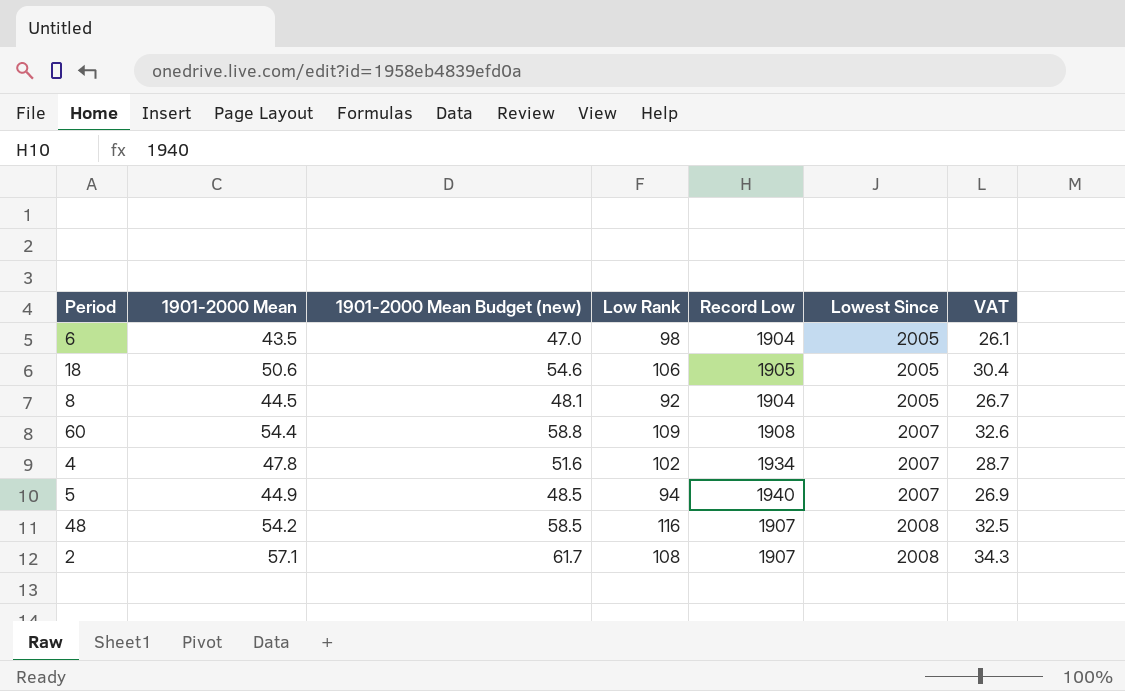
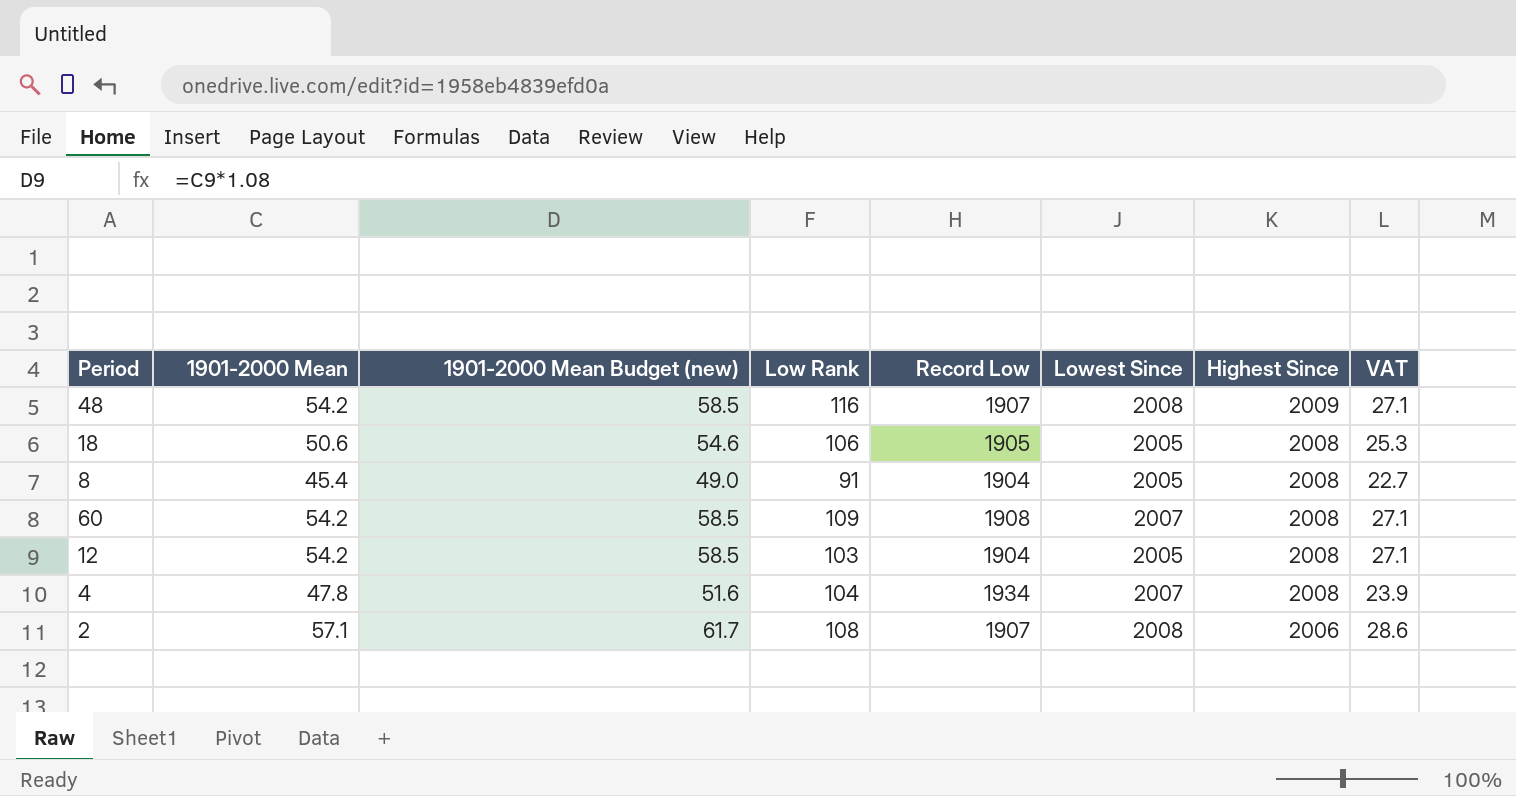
row order: Lowest Since ascending -> Highest Since descending
column Highest Since | position: none -> 7
column VAT | formula: [1901-2000 Mean] * 0.6 -> [1901-2000 Mean] * 0.5
row 6: 43.5 | 47.0 | 98 | 1904 | 2005 | 26.1 -> none
row 5: 44.9 | 48.5 | 94 | 1940 | 2007 | 26.9 -> none
8 | 1901-2000 Mean: 44.5 -> 45.4
8 | 1901-2000 Mean Budget (new): 48.1 -> 49.0
8 | Low Rank: 92 -> 91
60 | 1901-2000 Mean: 54.4 -> 54.2
60 | 1901-2000 Mean Budget (new): 58.8 -> 58.5
row 12: none -> 54.2 | 58.5 | 103 | 1904 | 2005 | 2008 | 27.1
4 | Low Rank: 102 -> 104

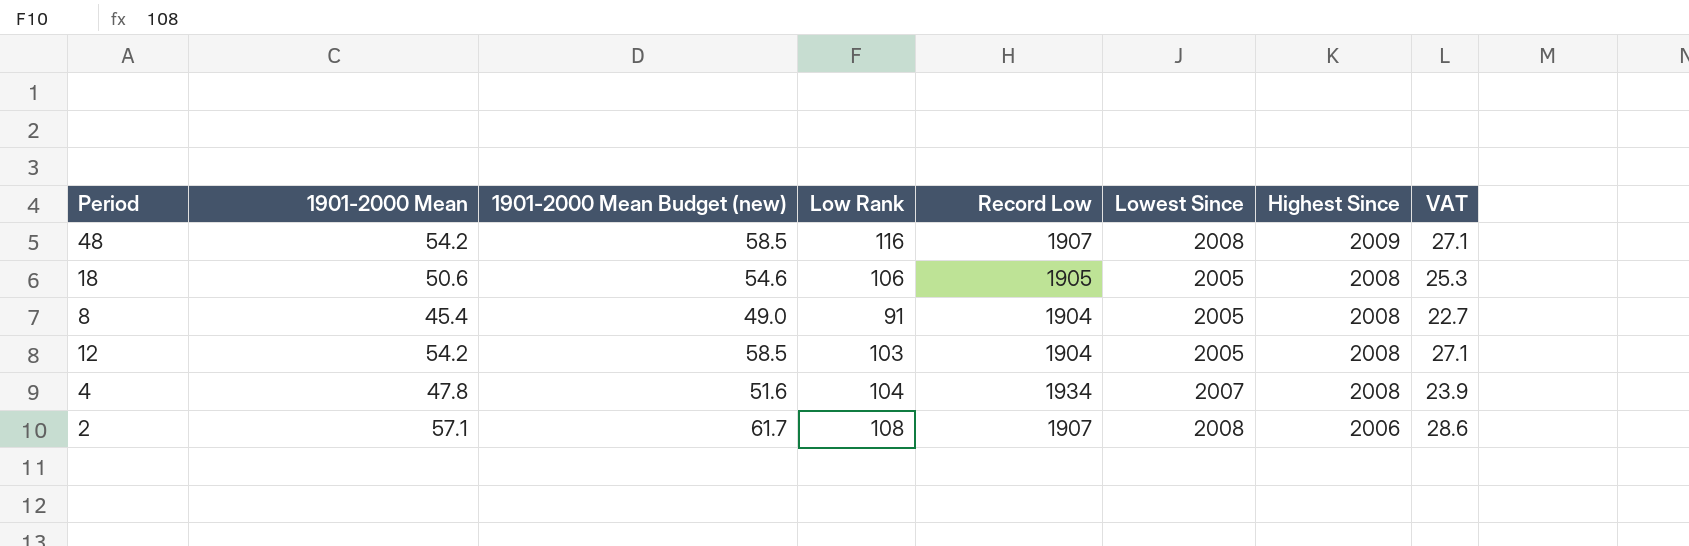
row 60: 54.2 | 58.5 | 109 | 1908 | 2007 | 2008 | 27.1 -> none

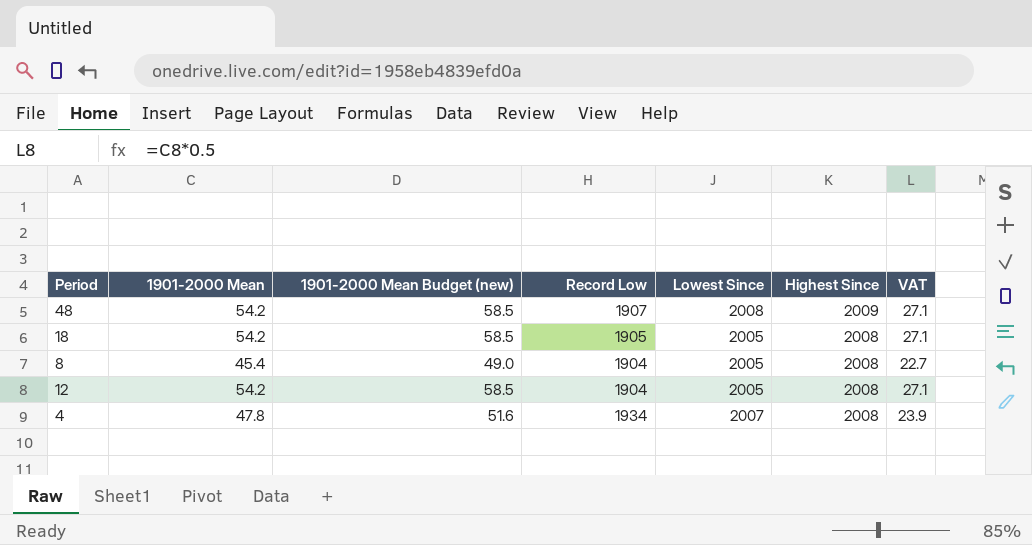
column Low Rank | position: 4 -> none
row 2: 57.1 | 61.7 | 108 | 1907 | 2008 | 2006 | 28.6 -> none
18 | 1901-2000 Mean: 50.6 -> 54.2
18 | 1901-2000 Mean Budget (new): 54.6 -> 58.5
18 | VAT: 25.3 -> 27.1

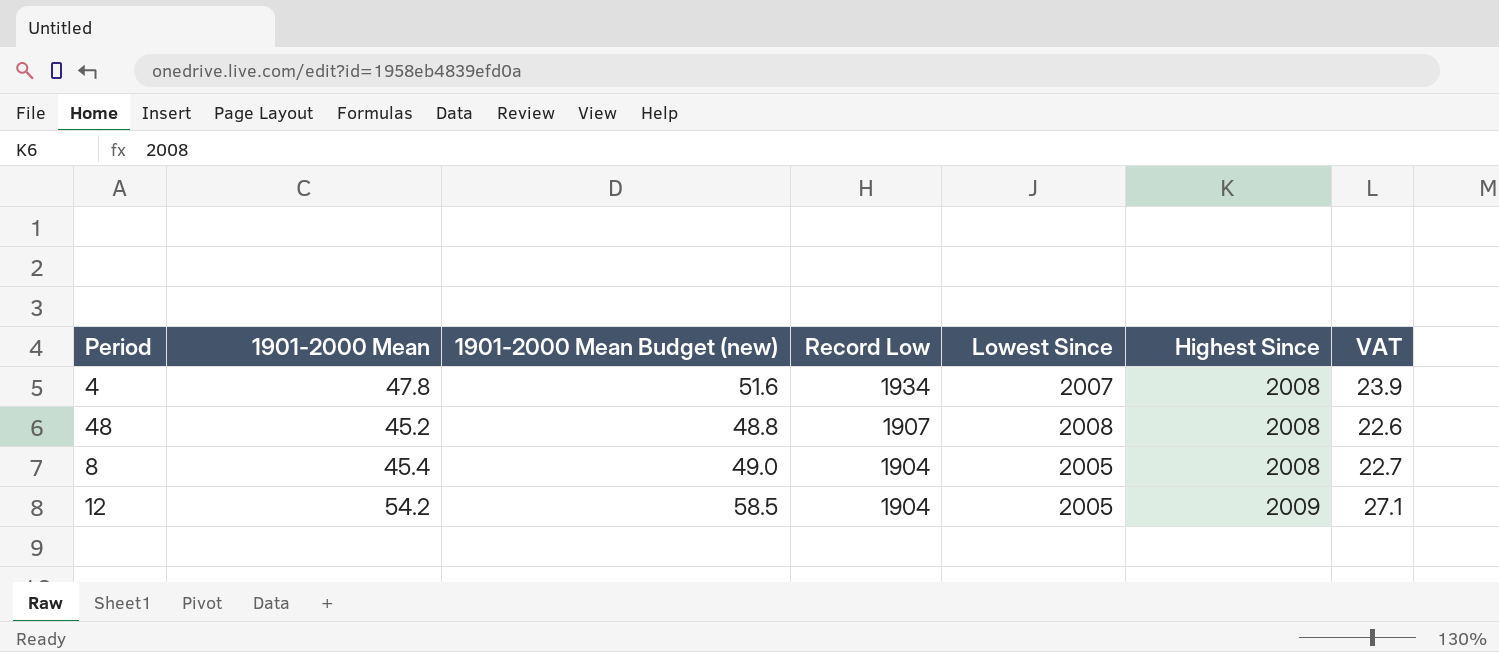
row order: Highest Since descending -> Record Low descending
row 18: 54.2 | 58.5 | 1905 | 2005 | 2008 | 27.1 -> none
48 | 1901-2000 Mean: 54.2 -> 45.2
48 | 1901-2000 Mean Budget (new): 58.5 -> 48.8
48 | Highest Since: 2009 -> 2008
48 | VAT: 27.1 -> 22.6
12 | Highest Since: 2008 -> 2009

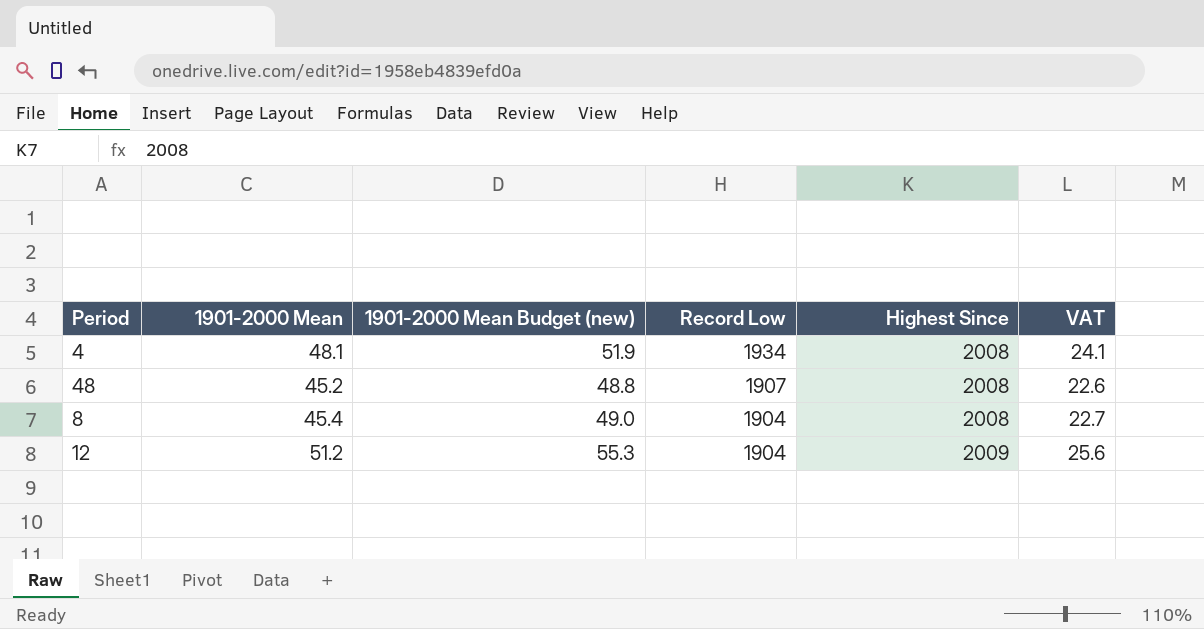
column Lowest Since | position: 5 -> none
4 | 1901-2000 Mean: 47.8 -> 48.1
4 | 1901-2000 Mean Budget (new): 51.6 -> 51.9
4 | VAT: 23.9 -> 24.1
12 | 1901-2000 Mean: 54.2 -> 51.2
12 | 1901-2000 Mean Budget (new): 58.5 -> 55.3
12 | VAT: 27.1 -> 25.6

